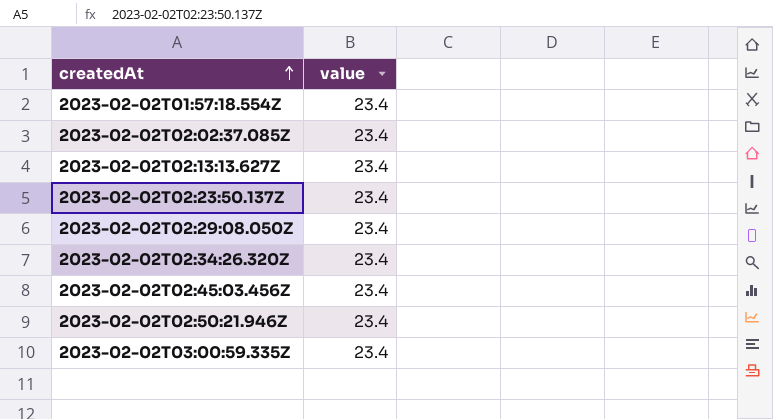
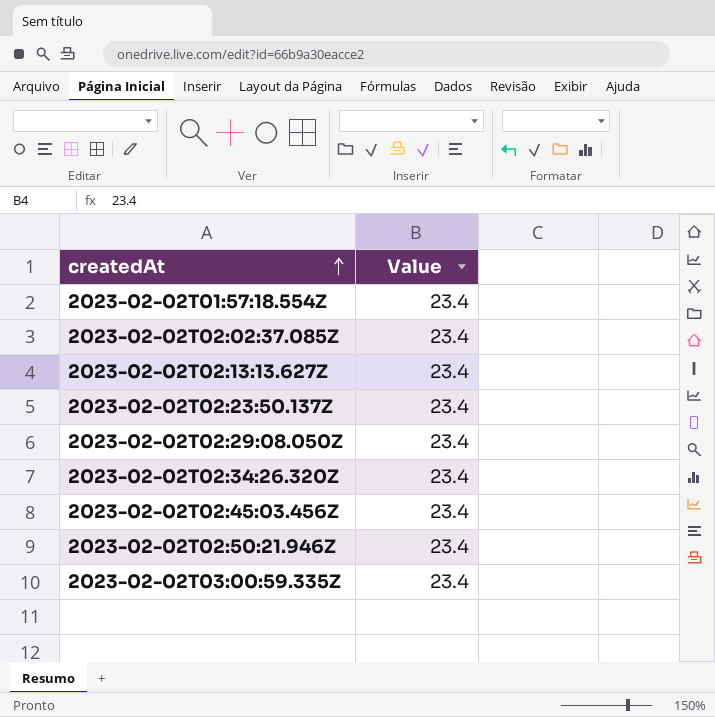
column name: value -> Value

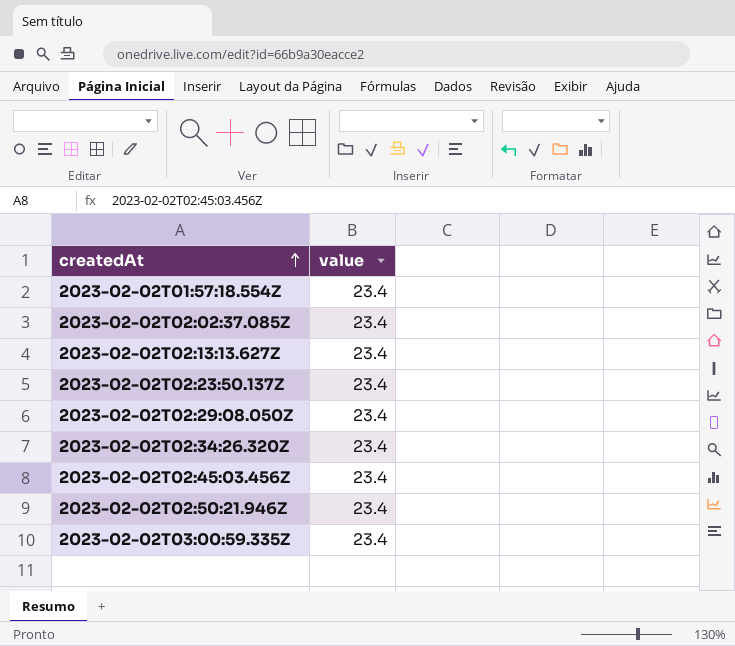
column name: Value -> value

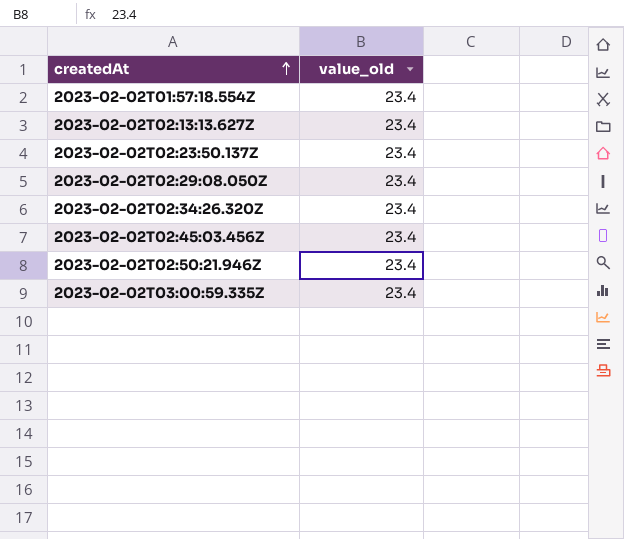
column name: value -> value_old
row 2023-02-02T02:02:37.085Z: 23.4 -> none

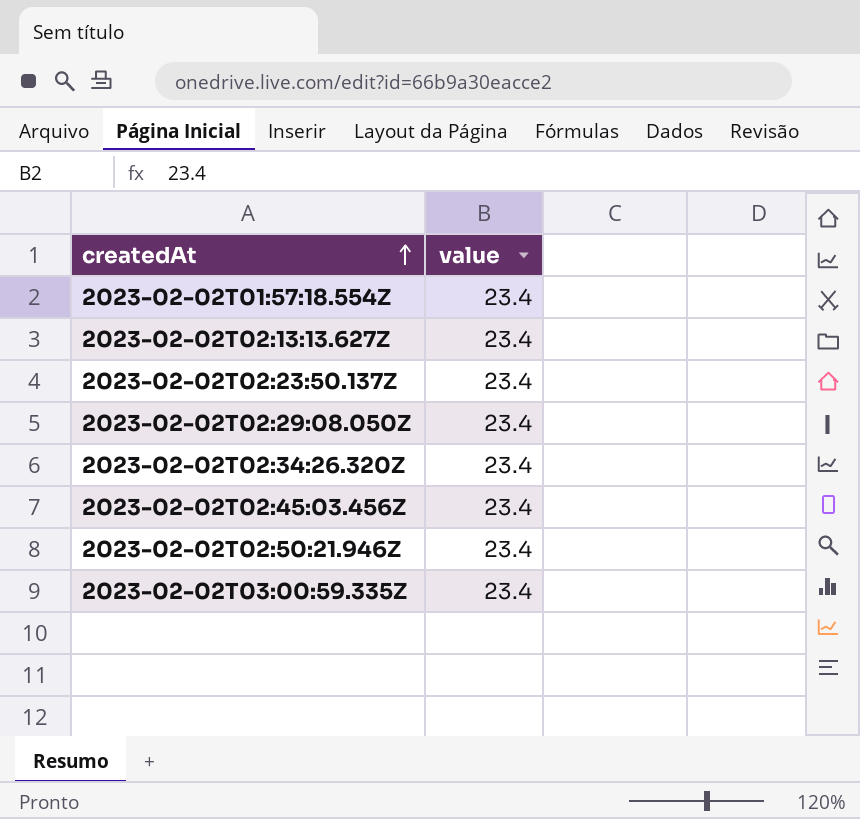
column name: value_old -> value

